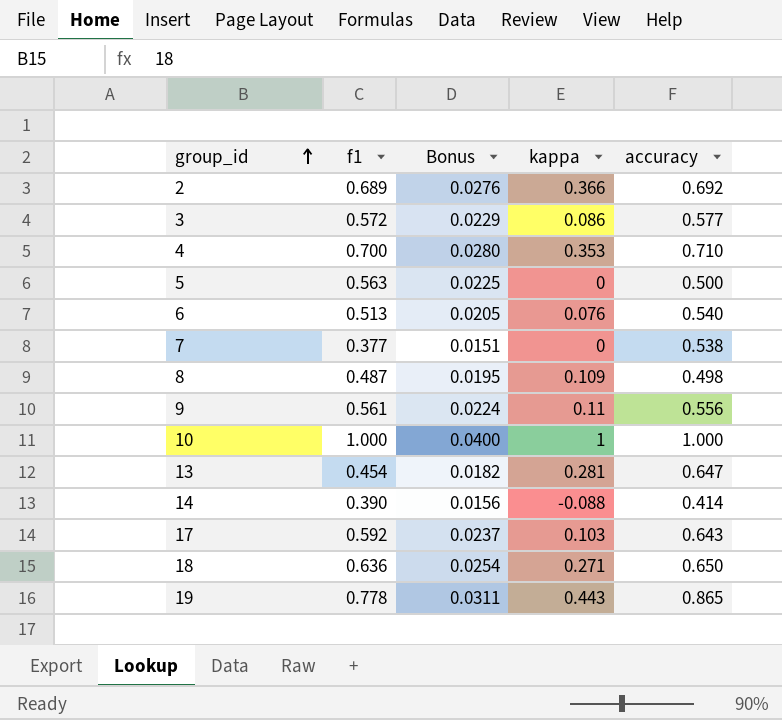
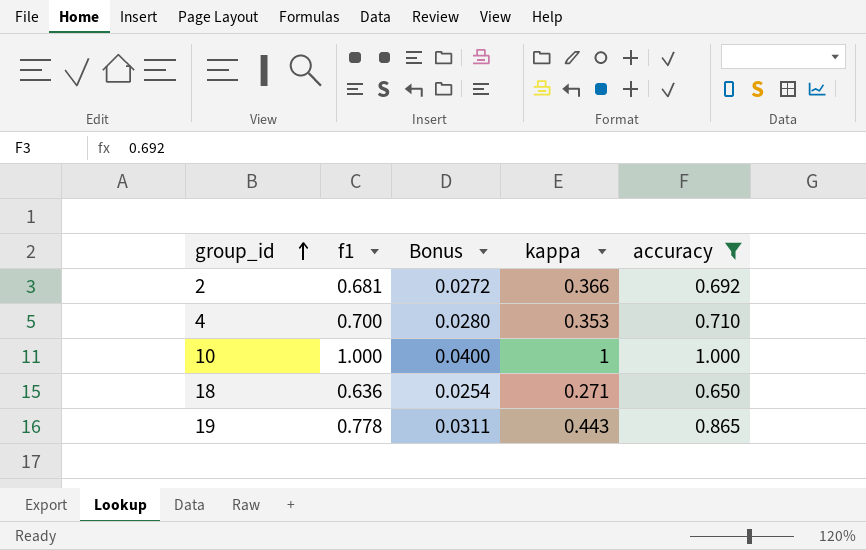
filter: none -> accuracy >= 0.650
2 | f1: 0.689 -> 0.681
2 | Bonus: 0.0276 -> 0.0272

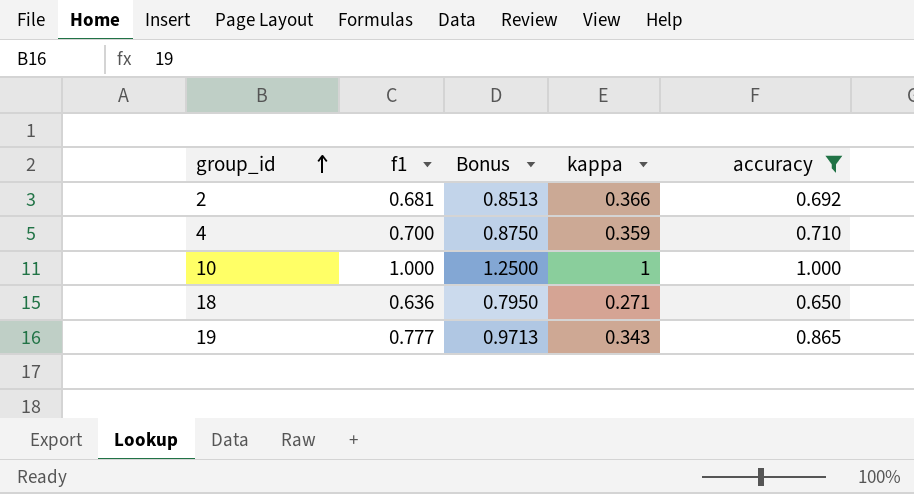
column Bonus | formula: [f1] * 0.04 -> [f1] * 1.25
4 | kappa: 0.353 -> 0.359
19 | f1: 0.778 -> 0.777
19 | kappa: 0.443 -> 0.343

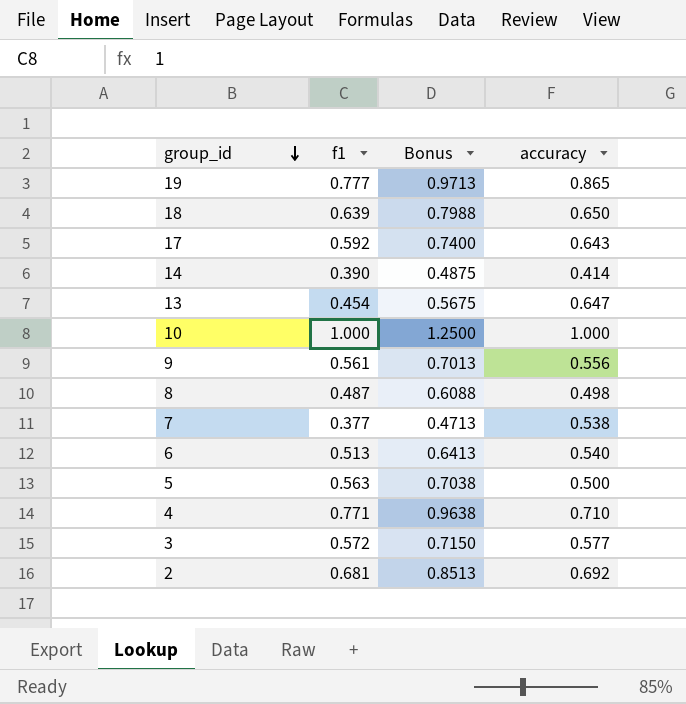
filter: accuracy >= 0.650 -> none
row order: group_id ascending -> group_id descending
column kappa | position: 4 -> none
18 | f1: 0.636 -> 0.639
18 | Bonus: 0.7950 -> 0.7988
4 | f1: 0.700 -> 0.771
4 | Bonus: 0.8750 -> 0.9638

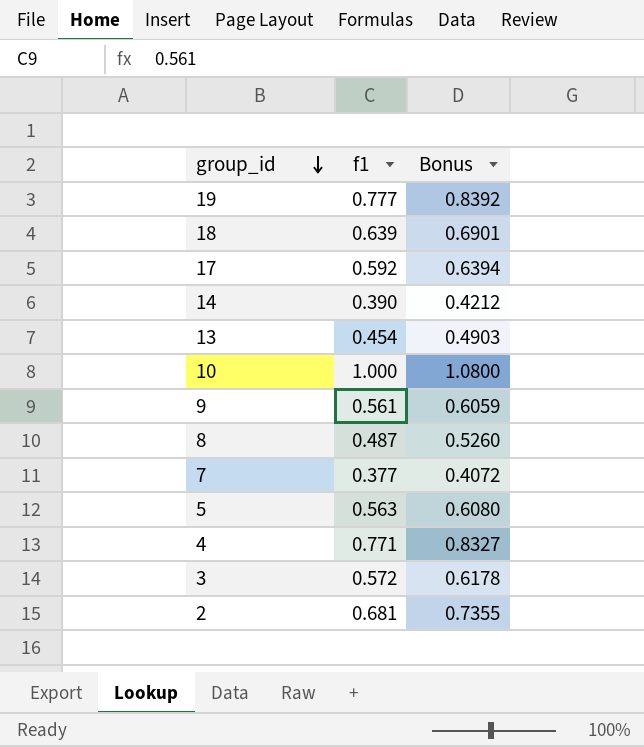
column accuracy | position: 4 -> none
column Bonus | formula: [f1] * 1.25 -> [f1] * 1.08
row 6: 0.513 | 0.6413 | 0.540 -> none

